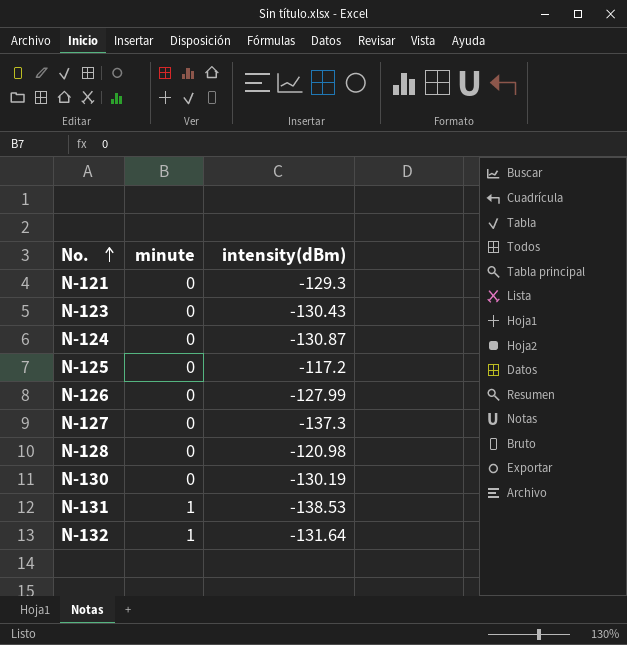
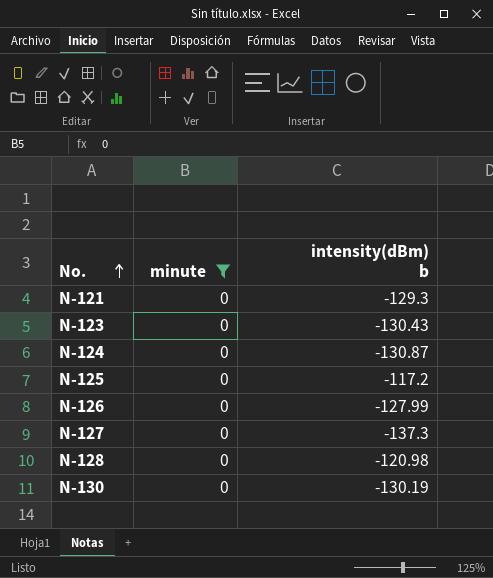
filter: none -> minute = 0
column name: intensity(dBm) -> intensity(dBm) b

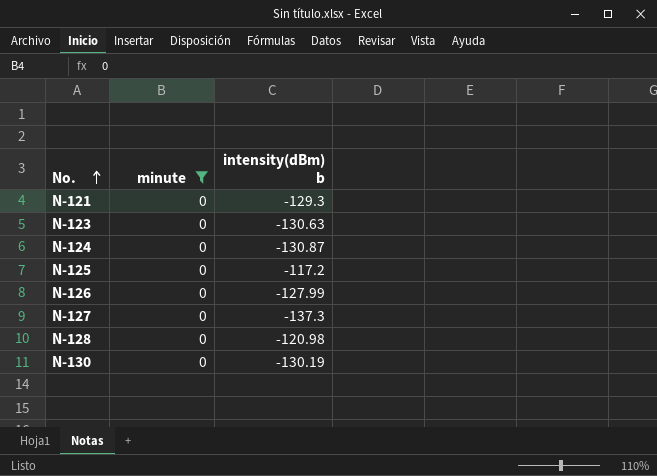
N-123 | intensity(dBm) b: -130.43 -> -130.63

